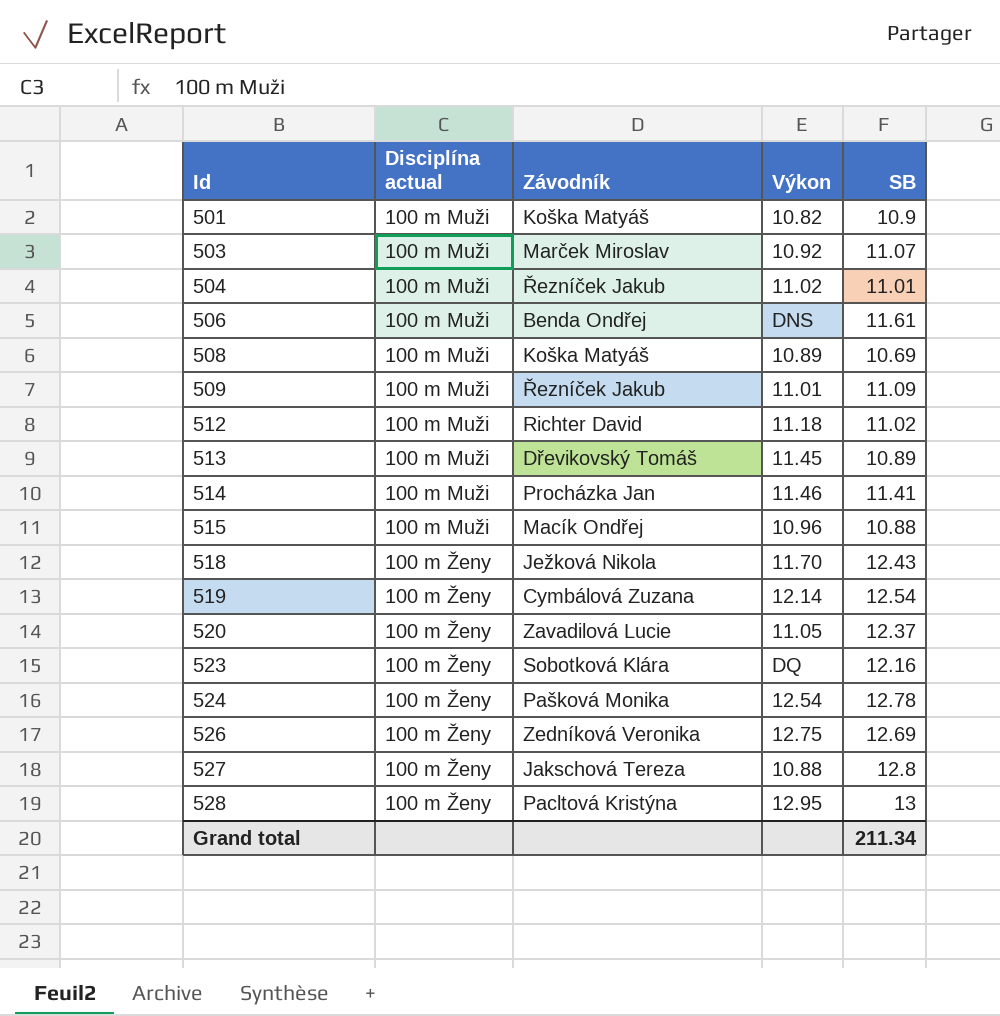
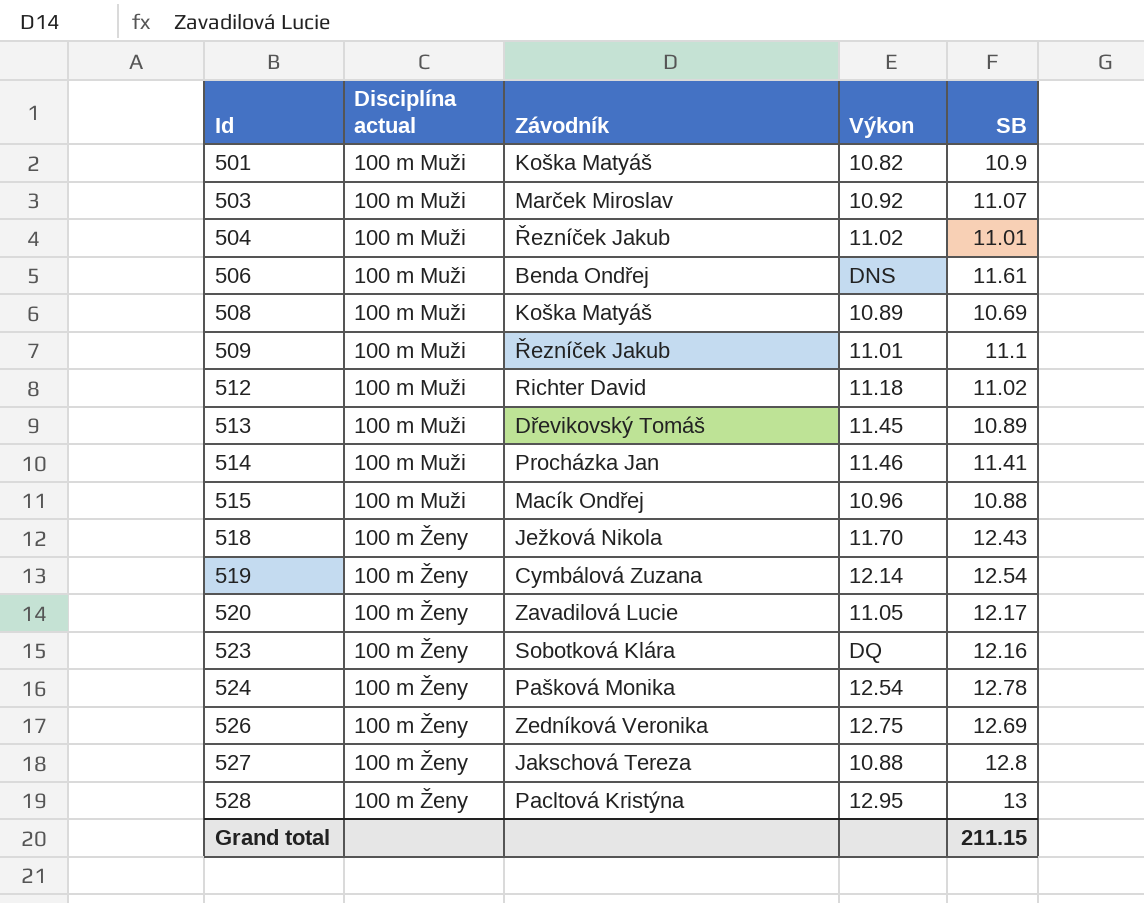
509 | SB: 11.09 -> 11.1
520 | SB: 12.37 -> 12.17
Grand total | SB: 211.34 -> 211.15

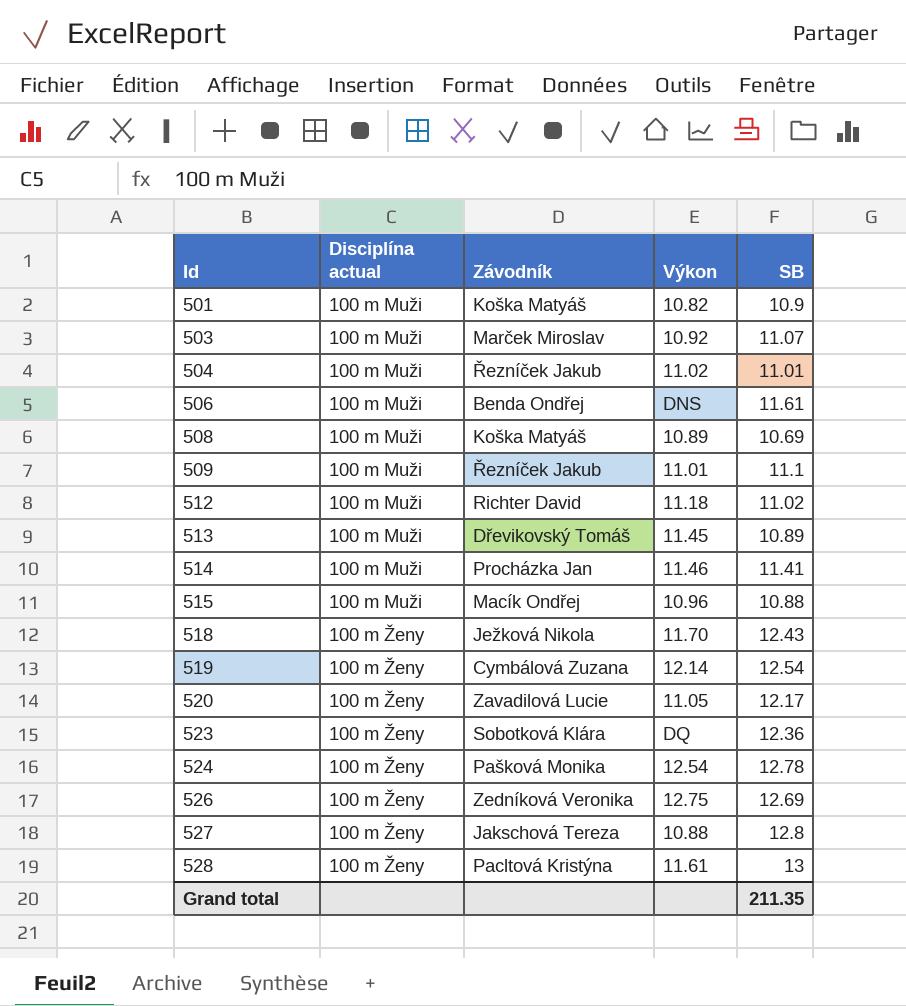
523 | SB: 12.16 -> 12.36
528 | Výkon: 12.95 -> 11.61
Grand total | SB: 211.15 -> 211.35

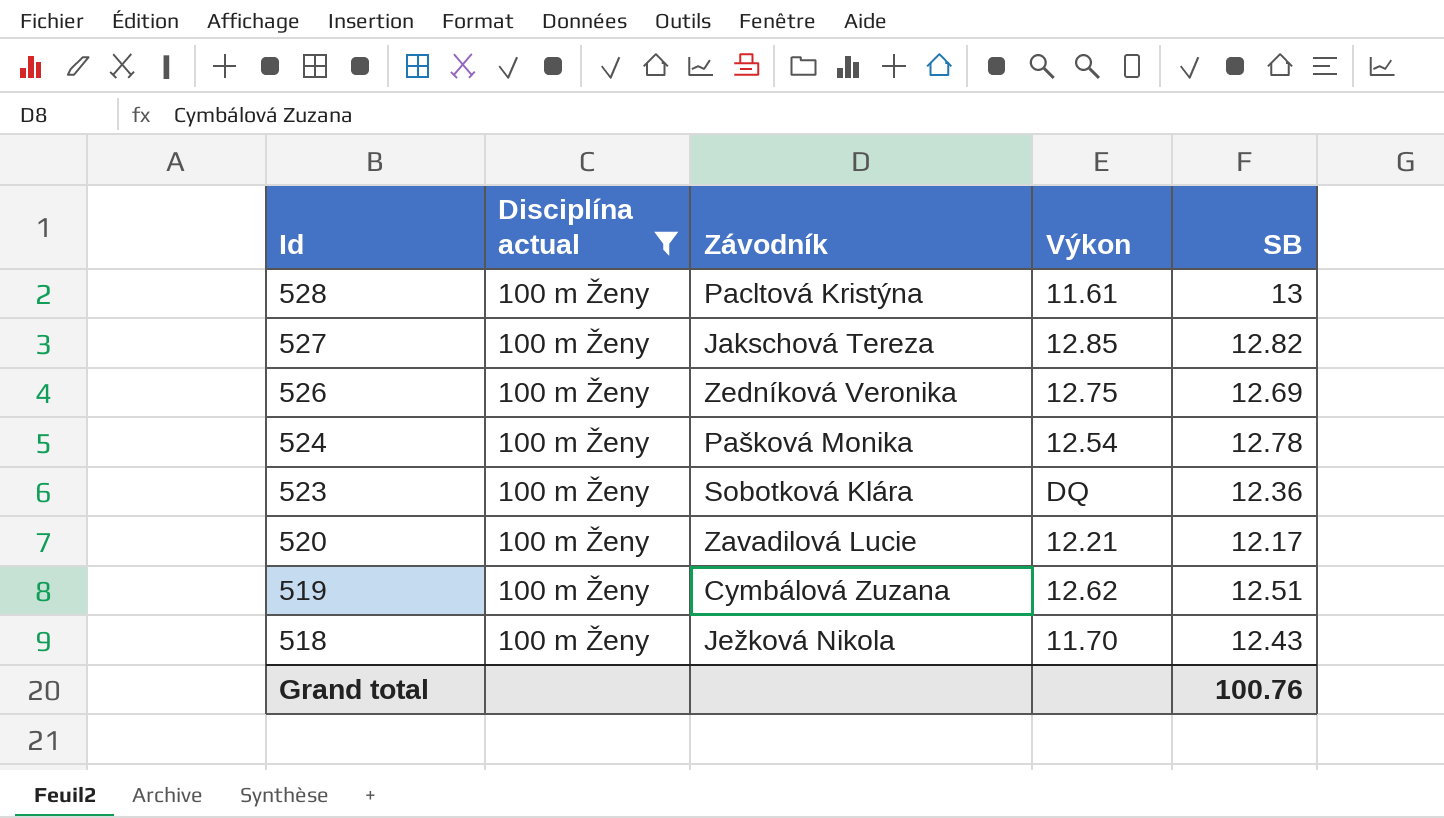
filter: none -> Disciplína actual = 100 m Ženy
row order: Id ascending -> Id descending
527 | Výkon: 10.88 -> 12.85
527 | SB: 12.8 -> 12.82
520 | Výkon: 11.05 -> 12.21
519 | Výkon: 12.14 -> 12.62
519 | SB: 12.54 -> 12.51
Grand total | SB: 211.35 -> 100.76

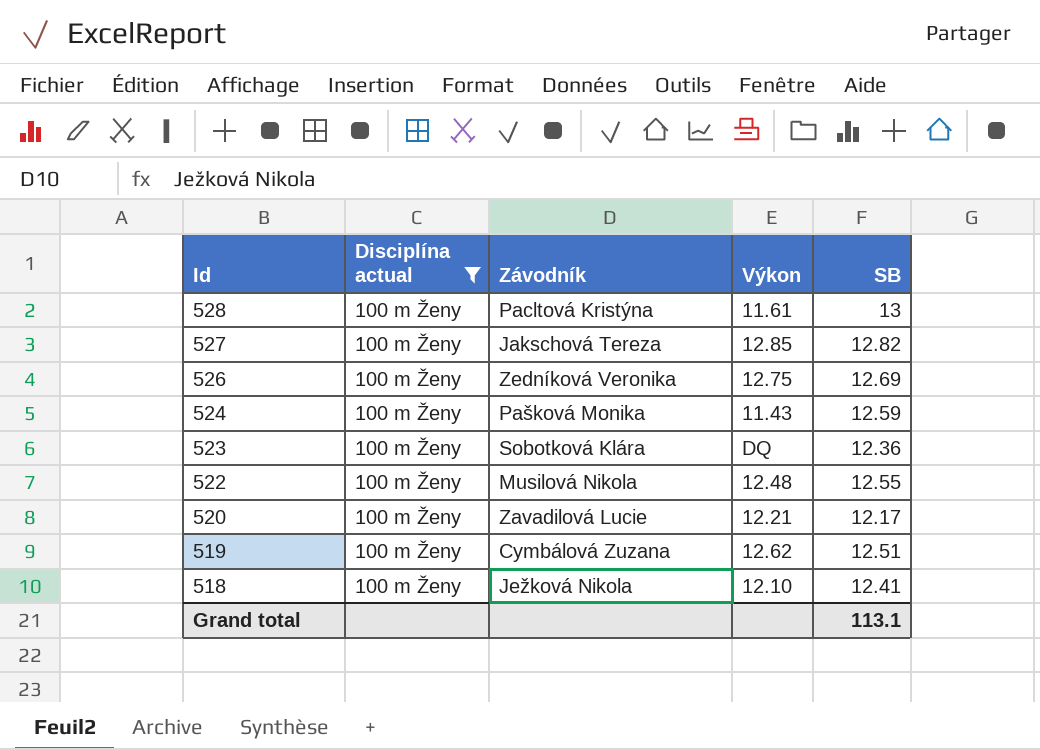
524 | Výkon: 12.54 -> 11.43
524 | SB: 12.78 -> 12.59
row 522: none -> 100 m Ženy | Musilová Nikola | 12.48 | 12.55
518 | Výkon: 11.70 -> 12.10
518 | SB: 12.43 -> 12.41
Grand total | SB: 100.76 -> 113.1

